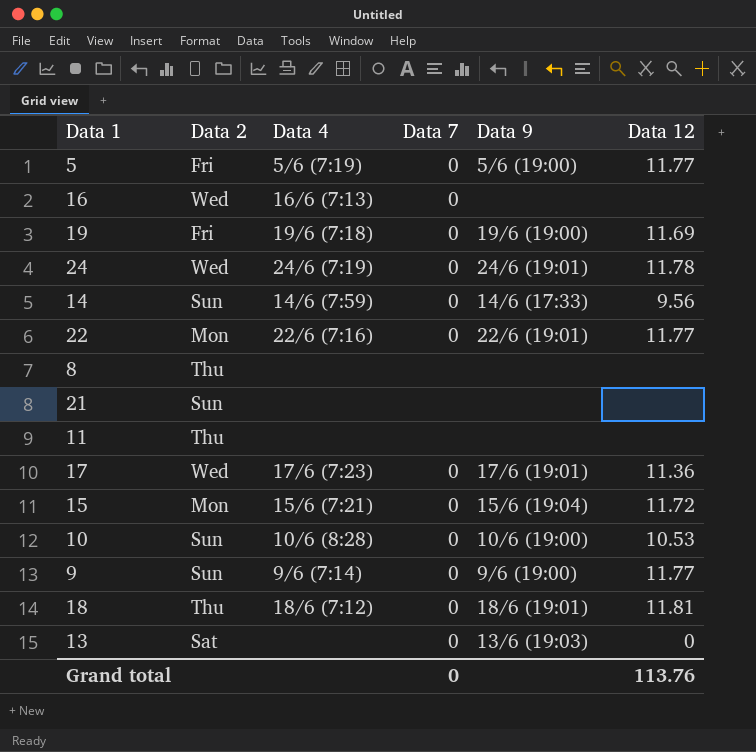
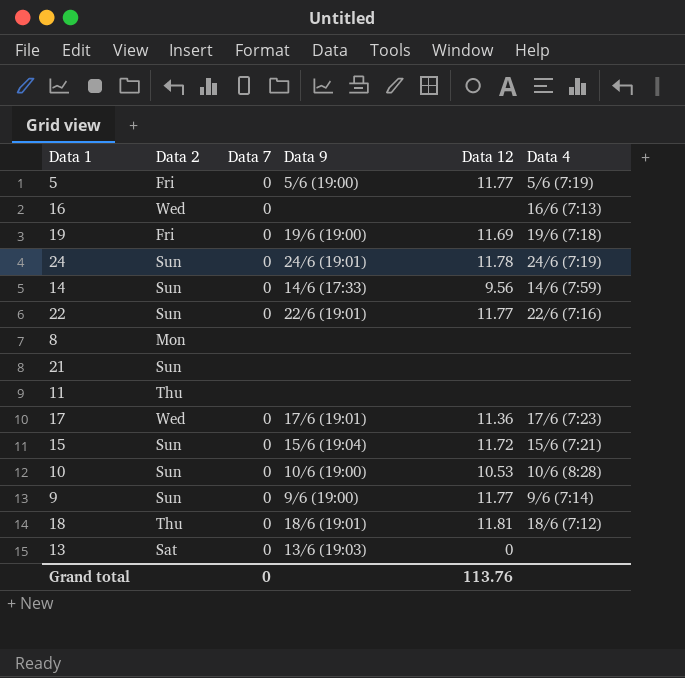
column Data 4 | position: 3 -> 6
24 | Data 2: Wed -> Sun
22 | Data 2: Mon -> Sun
8 | Data 2: Thu -> Mon
15 | Data 2: Mon -> Sun

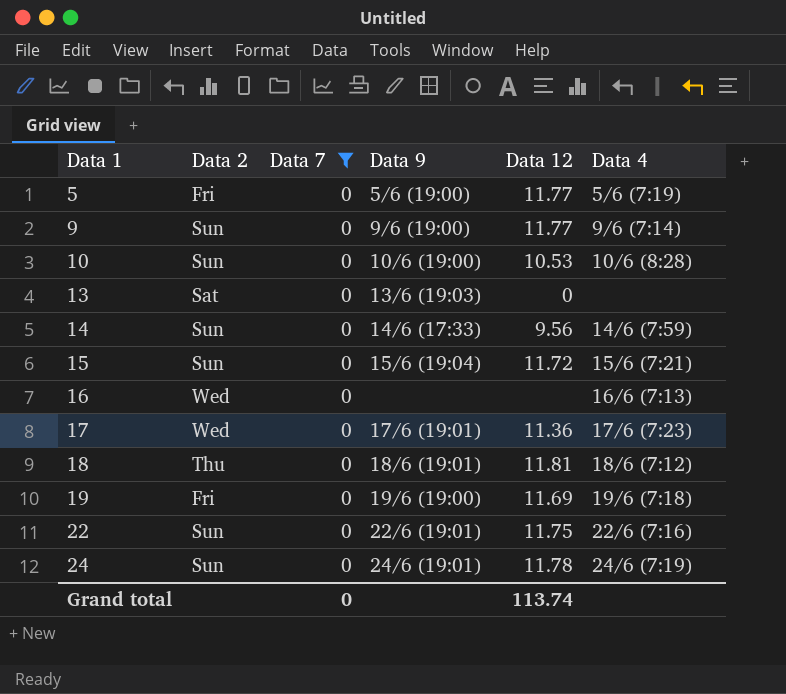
filter: none -> Data 7 = 0
row order: none -> Data 1 ascending
22 | Data 12: 11.77 -> 11.75
Grand total | Data 12: 113.76 -> 113.74

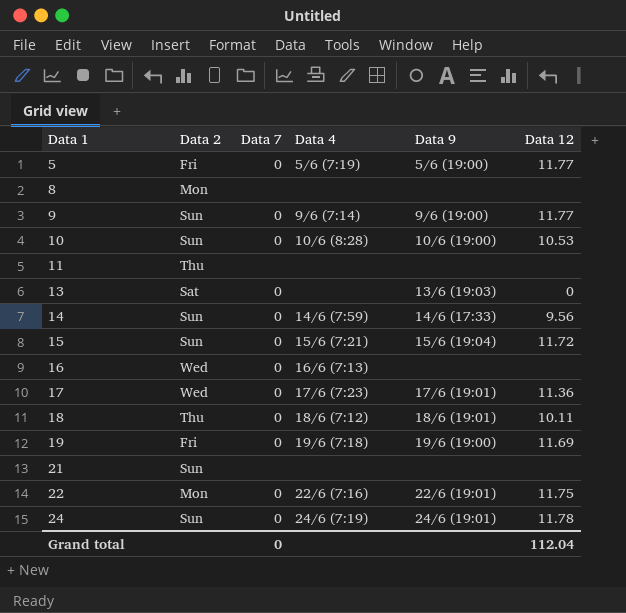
filter: Data 7 = 0 -> none
column Data 4 | position: 6 -> 4
18 | Data 12: 11.81 -> 10.11
22 | Data 2: Sun -> Mon
Grand total | Data 12: 113.74 -> 112.04

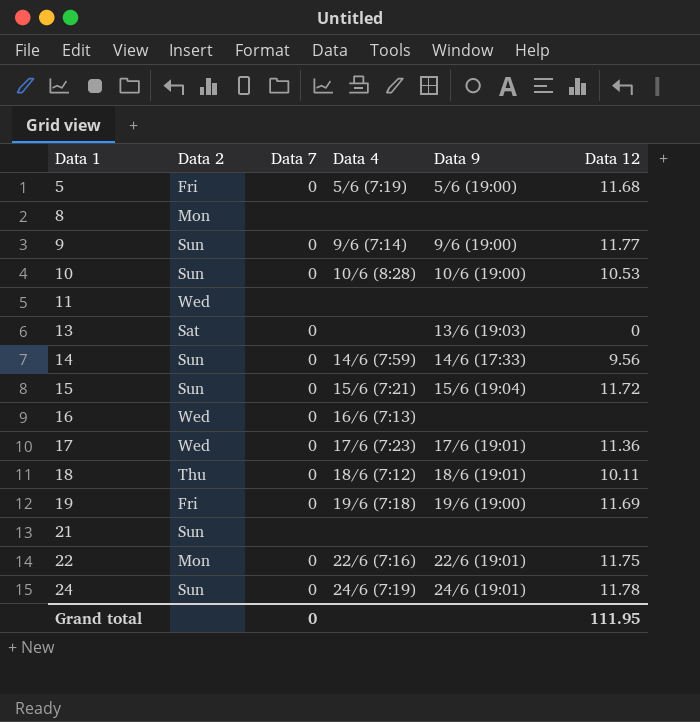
5 | Data 12: 11.77 -> 11.68
11 | Data 2: Thu -> Wed
Grand total | Data 12: 112.04 -> 111.95

